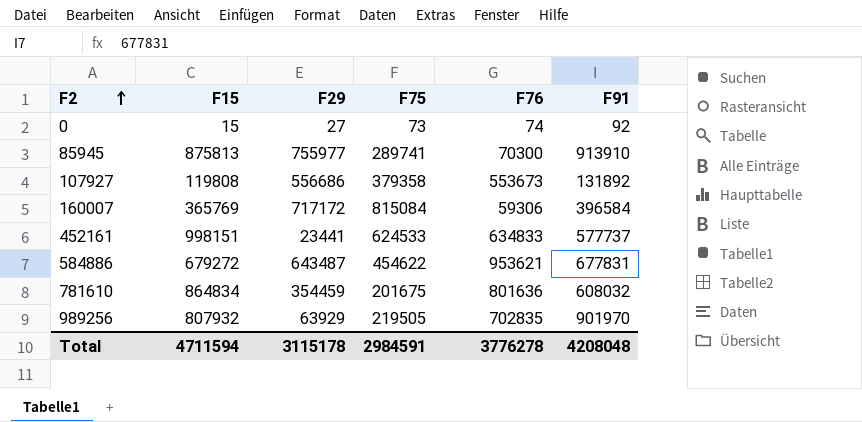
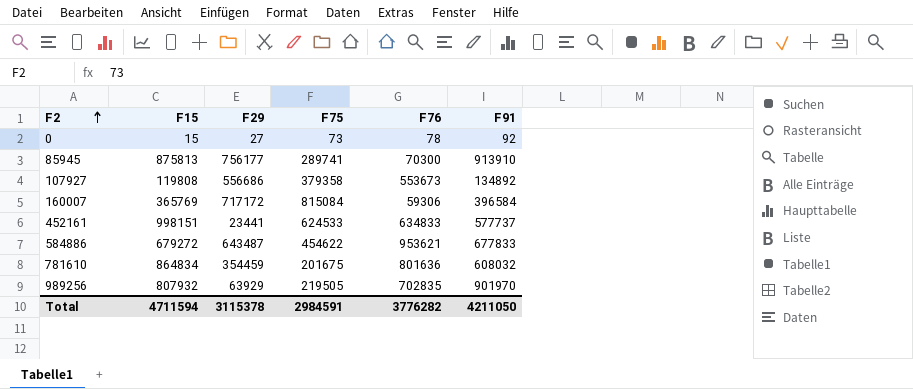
0 | F76: 74 -> 78
85945 | F29: 755977 -> 756177
107927 | F91: 131892 -> 134892
584886 | F91: 677831 -> 677833
Total | F29: 3115178 -> 3115378
Total | F76: 3776278 -> 3776282
Total | F91: 4208048 -> 4211050

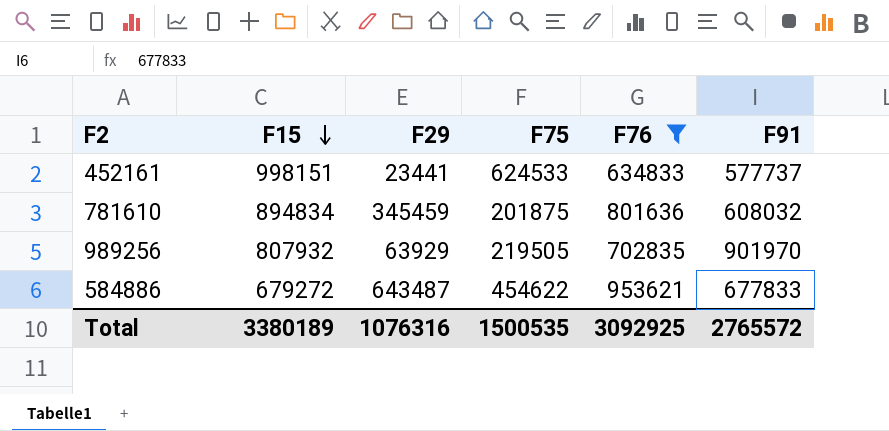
filter: none -> F76 >= 634833
row order: F2 ascending -> F15 descending
781610 | F15: 864834 -> 894834
781610 | F29: 354459 -> 345459
781610 | F75: 201675 -> 201875
Total | F15: 4711594 -> 3380189
Total | F29: 3115378 -> 1076316
Total | F75: 2984591 -> 1500535
Total | F76: 3776282 -> 3092925
Total | F91: 4211050 -> 2765572

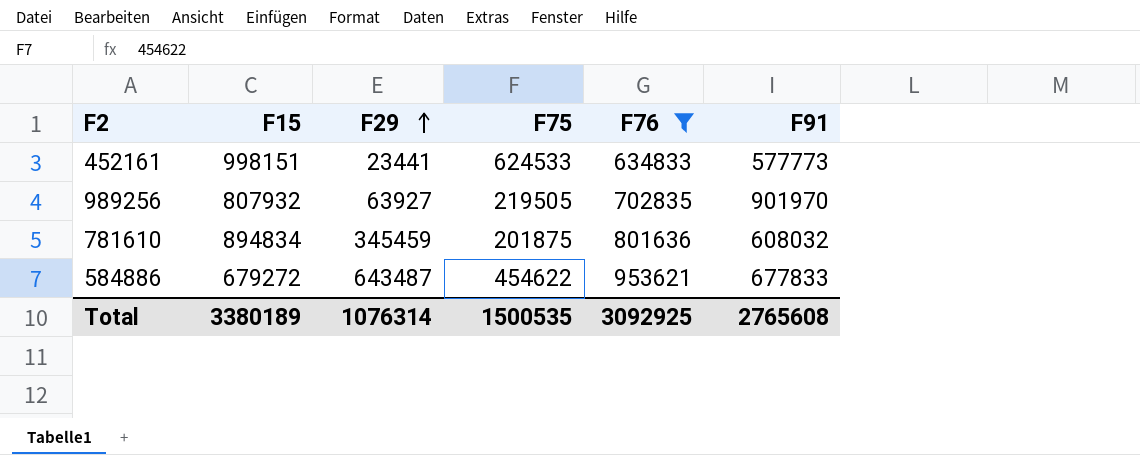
row order: F15 descending -> F29 ascending
452161 | F91: 577737 -> 577773
989256 | F29: 63929 -> 63927
Total | F29: 1076316 -> 1076314
Total | F91: 2765572 -> 2765608

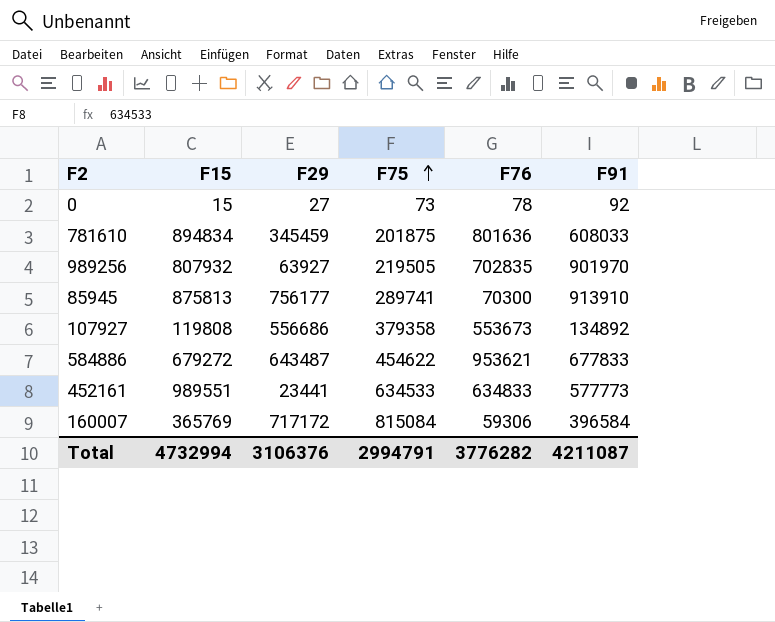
filter: F76 >= 634833 -> none
row order: F29 ascending -> F75 ascending
781610 | F91: 608032 -> 608033
452161 | F15: 998151 -> 989551
452161 | F75: 624533 -> 634533
Total | F15: 3380189 -> 4732994
Total | F29: 1076314 -> 3106376
Total | F75: 1500535 -> 2994791
Total | F76: 3092925 -> 3776282
Total | F91: 2765608 -> 4211087

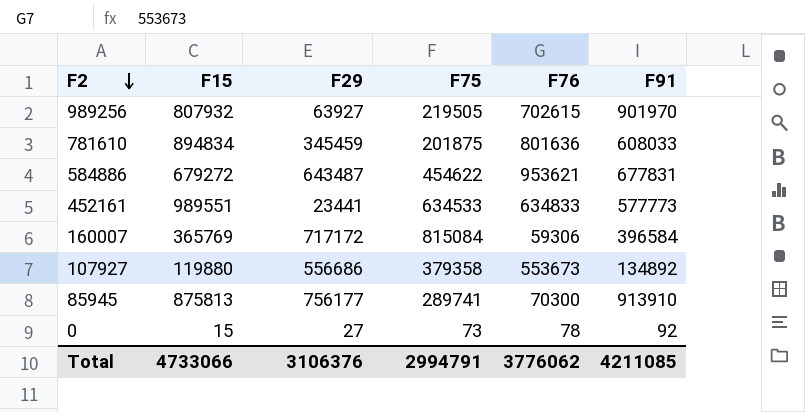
row order: F75 ascending -> F2 descending
989256 | F76: 702835 -> 702615
584886 | F91: 677833 -> 677831
107927 | F15: 119808 -> 119880
Total | F15: 4732994 -> 4733066
Total | F76: 3776282 -> 3776062
Total | F91: 4211087 -> 4211085

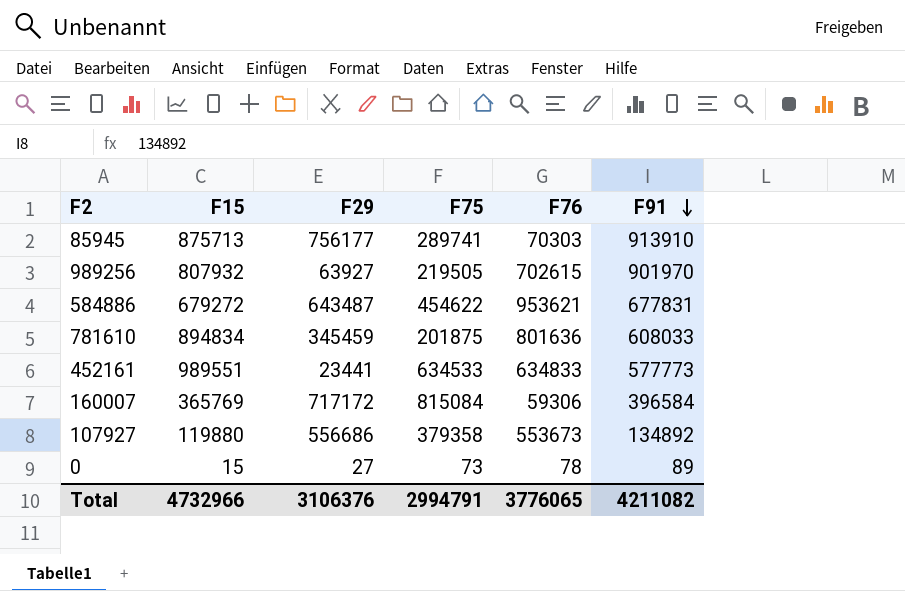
row order: F2 descending -> F91 descending
85945 | F15: 875813 -> 875713
85945 | F76: 70300 -> 70303
0 | F91: 92 -> 89
Total | F15: 4733066 -> 4732966
Total | F76: 3776062 -> 3776065
Total | F91: 4211085 -> 4211082

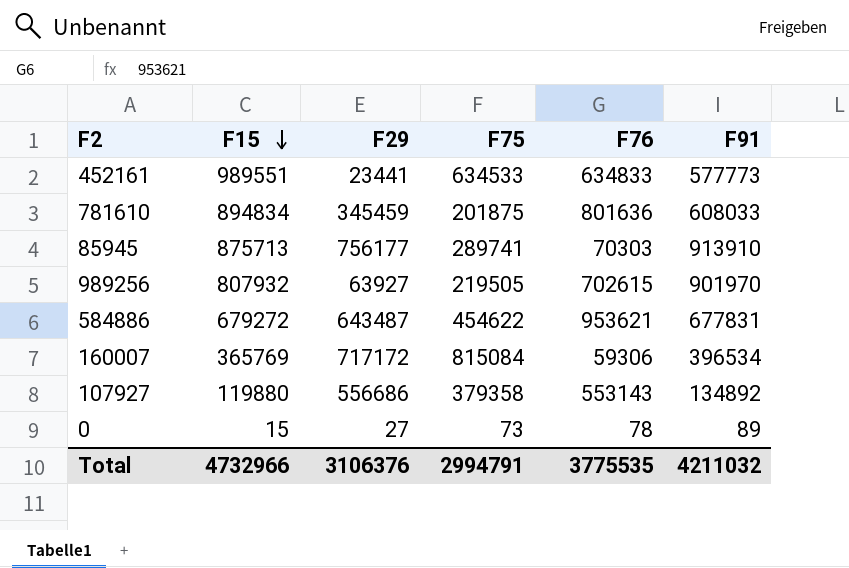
row order: F91 descending -> F15 descending
160007 | F91: 396584 -> 396534
107927 | F76: 553673 -> 553143
Total | F76: 3776065 -> 3775535
Total | F91: 4211082 -> 4211032

